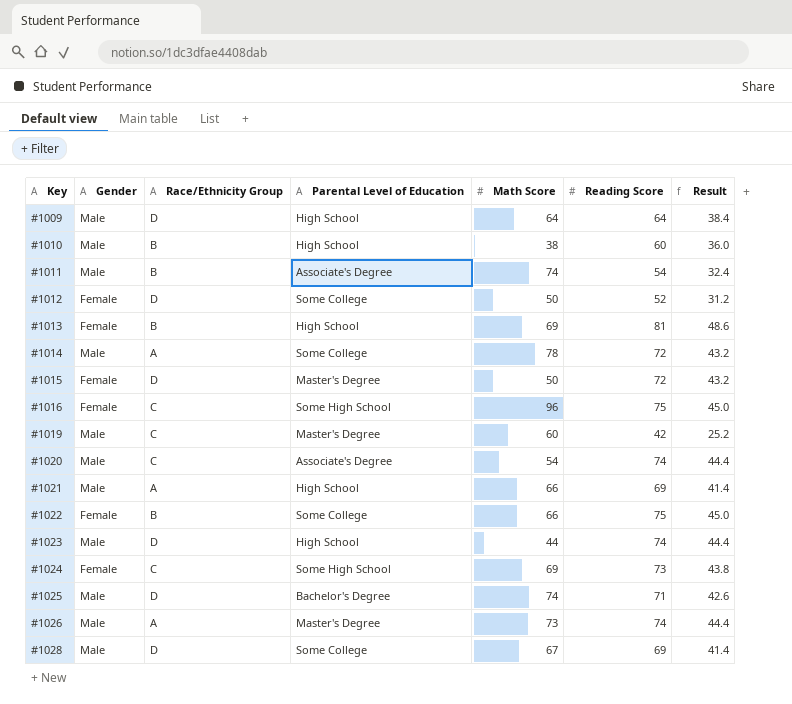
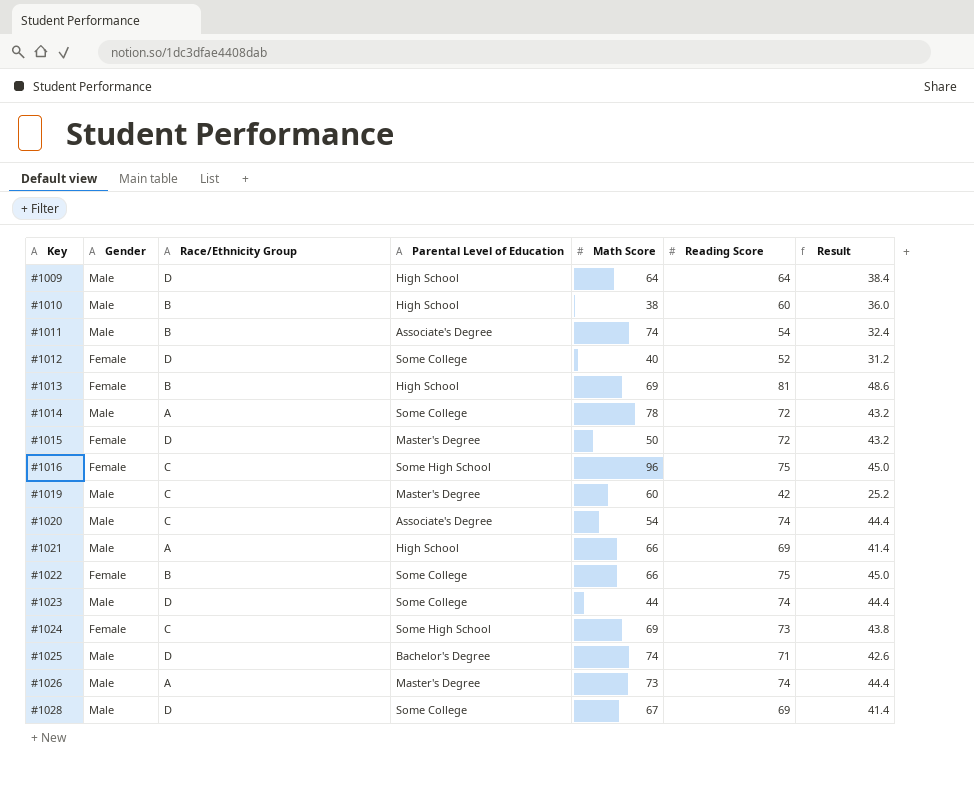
#1012 | Math Score: 50 -> 40
#1023 | Parental Level of Education: High School -> Some College

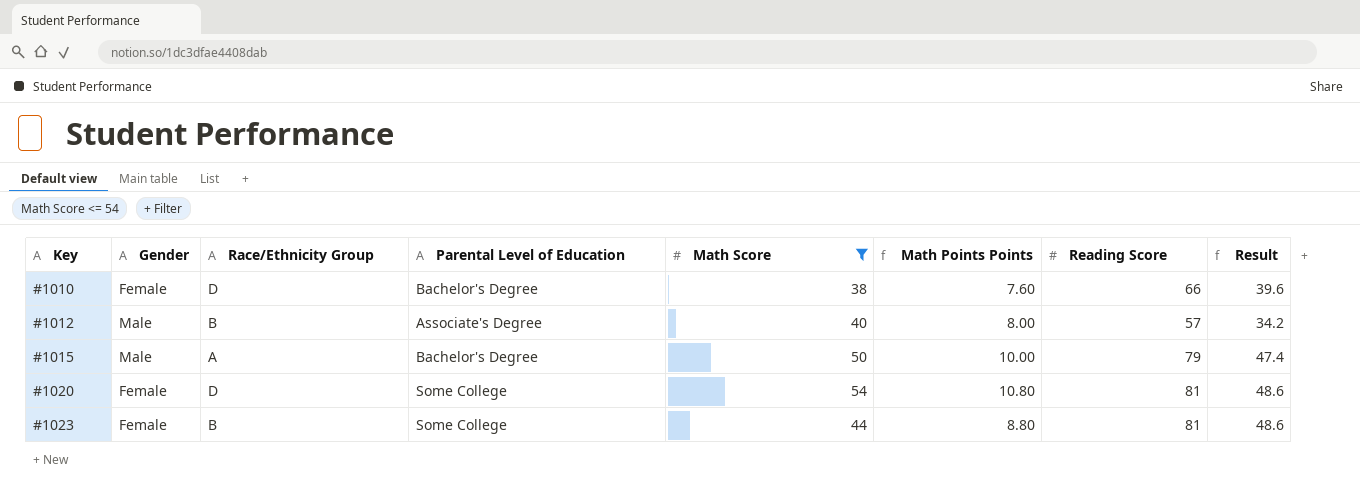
filter: none -> Math Score <= 54
column Math Points Points | formula: none -> [Math Score] * 0.2
#1010 | Gender: Male -> Female
#1010 | Race/Ethnicity Group: B -> D
#1010 | Parental Level of Education: High School -> Bachelor's Degree
#1010 | Reading Score: 60 -> 66
#1010 | Result: 36.0 -> 39.6
#1012 | Gender: Female -> Male
#1012 | Race/Ethnicity Group: D -> B
#1012 | Parental Level of Education: Some College -> Associate's Degree
#1012 | Reading Score: 52 -> 57
#1012 | Result: 31.2 -> 34.2
#1015 | Gender: Female -> Male
#1015 | Race/Ethnicity Group: D -> A
#1015 | Parental Level of Education: Master's Degree -> Bachelor's Degree
#1015 | Reading Score: 72 -> 79
#1015 | Result: 43.2 -> 47.4
#1020 | Gender: Male -> Female
#1020 | Race/Ethnicity Group: C -> D
#1020 | Parental Level of Education: Associate's Degree -> Some College
#1020 | Reading Score: 74 -> 81
#1020 | Result: 44.4 -> 48.6
#1023 | Gender: Male -> Female
#1023 | Race/Ethnicity Group: D -> B
#1023 | Reading Score: 74 -> 81
#1023 | Result: 44.4 -> 48.6

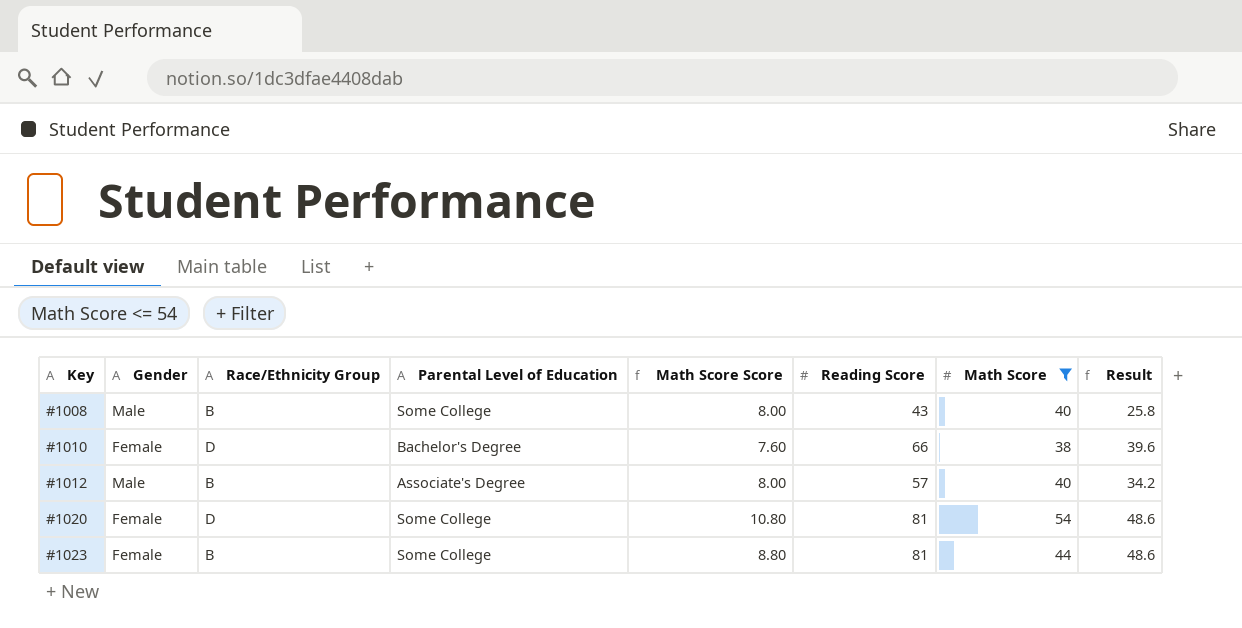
column name: Math Points Points -> Math Score Score
column Math Score | position: 5 -> 7
row #1015: Male | A | Bachelor's Degree | 50 | 10.00 | 79 | 47.4 -> none
row #1008: none -> Male | B | Some College | 8.00 | 43 | 40 | 25.8

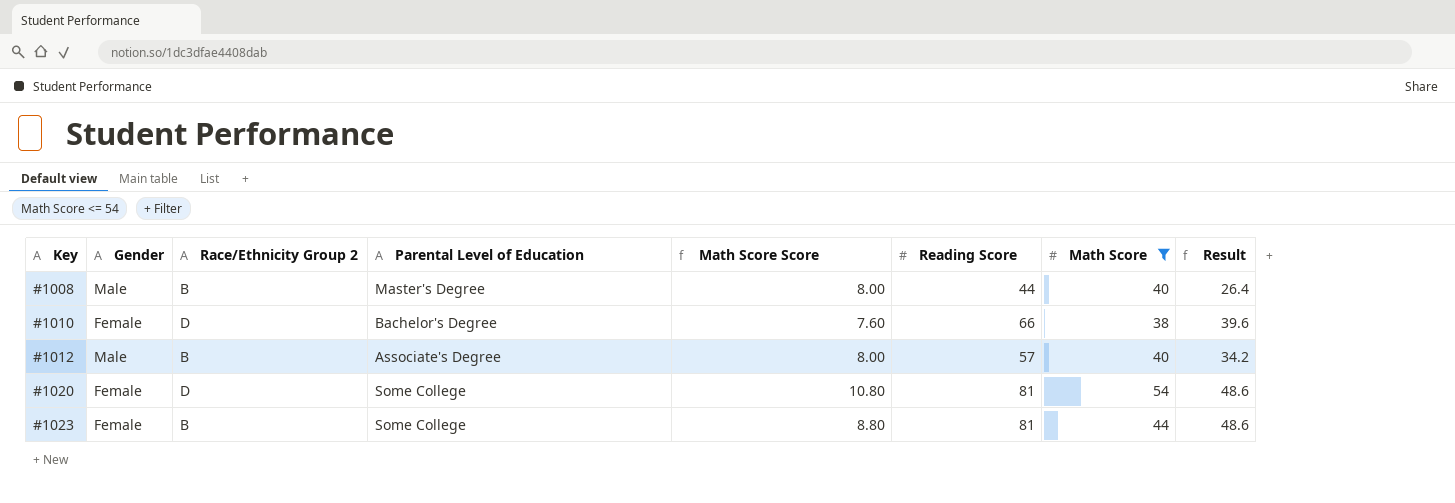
column name: Race/Ethnicity Group -> Race/Ethnicity Group 2
#1008 | Parental Level of Education: Some College -> Master's Degree
#1008 | Reading Score: 43 -> 44
#1008 | Result: 25.8 -> 26.4

